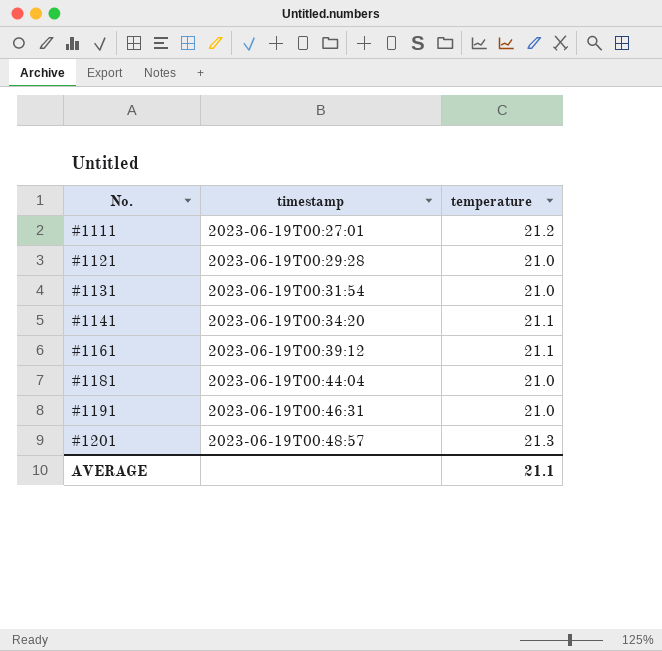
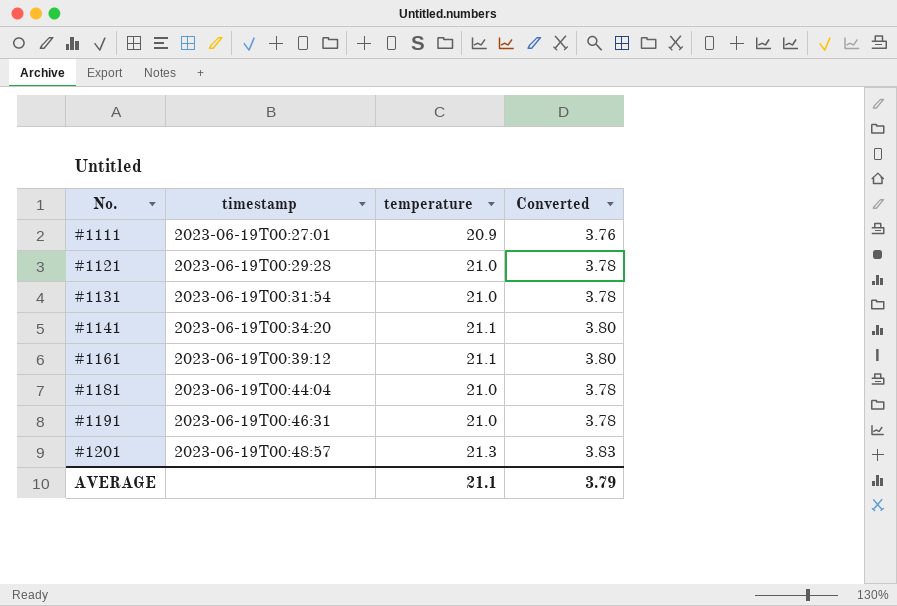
column Converted | formula: none -> [temperature] * 0.18
#1111 | temperature: 21.2 -> 20.9

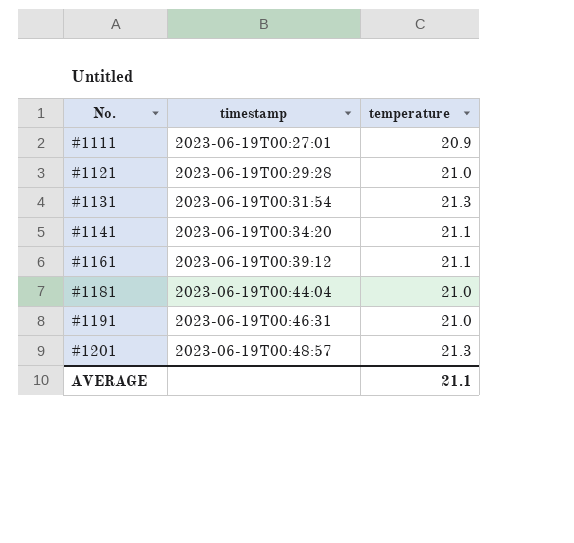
column Converted | formula: [temperature] * 0.18 -> none
#1131 | temperature: 21.0 -> 21.3

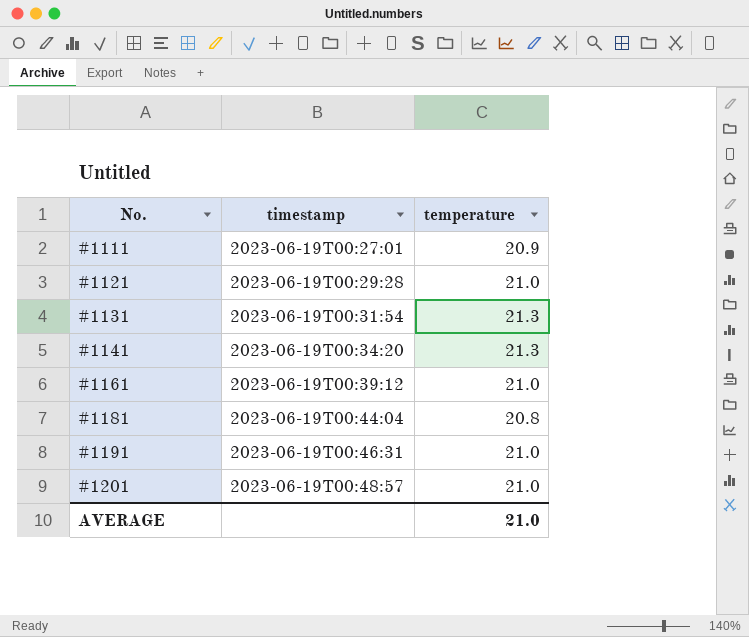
#1141 | temperature: 21.1 -> 21.3
#1161 | temperature: 21.1 -> 21.0
#1181 | temperature: 21.0 -> 20.8
#1201 | temperature: 21.3 -> 21.0
AVERAGE | temperature: 21.1 -> 21.0

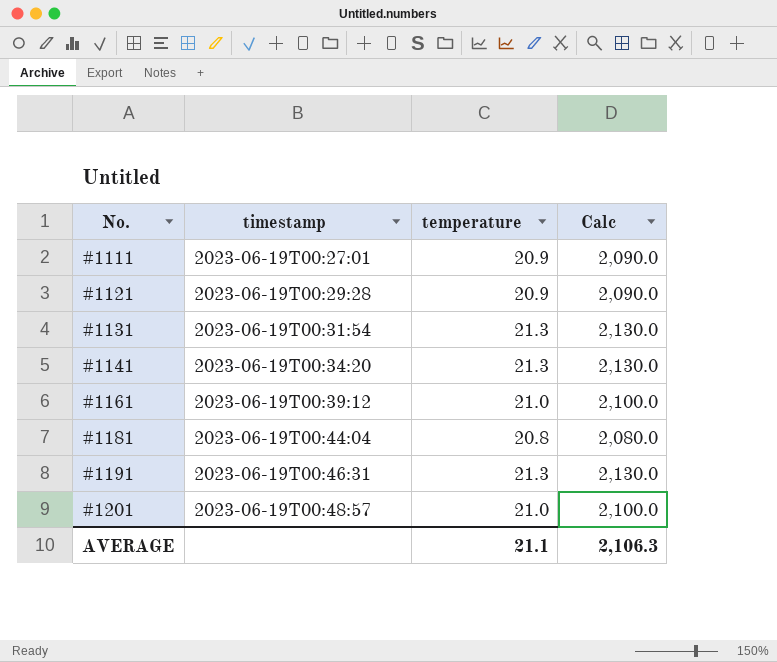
column Calc | formula: none -> [temperature] * 100
#1121 | temperature: 21.0 -> 20.9
#1191 | temperature: 21.0 -> 21.3
AVERAGE | temperature: 21.0 -> 21.1

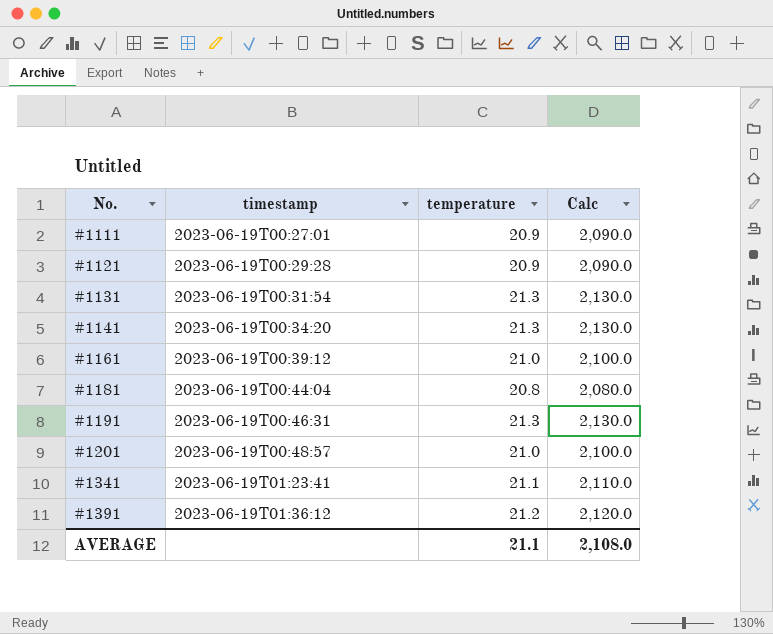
row #1341: none -> 2023-06-19T01:23:41 | 21.1 | 2,110.0
row #1391: none -> 2023-06-19T01:36:12 | 21.2 | 2,120.0
AVERAGE | Calc: 2,106.3 -> 2,108.0

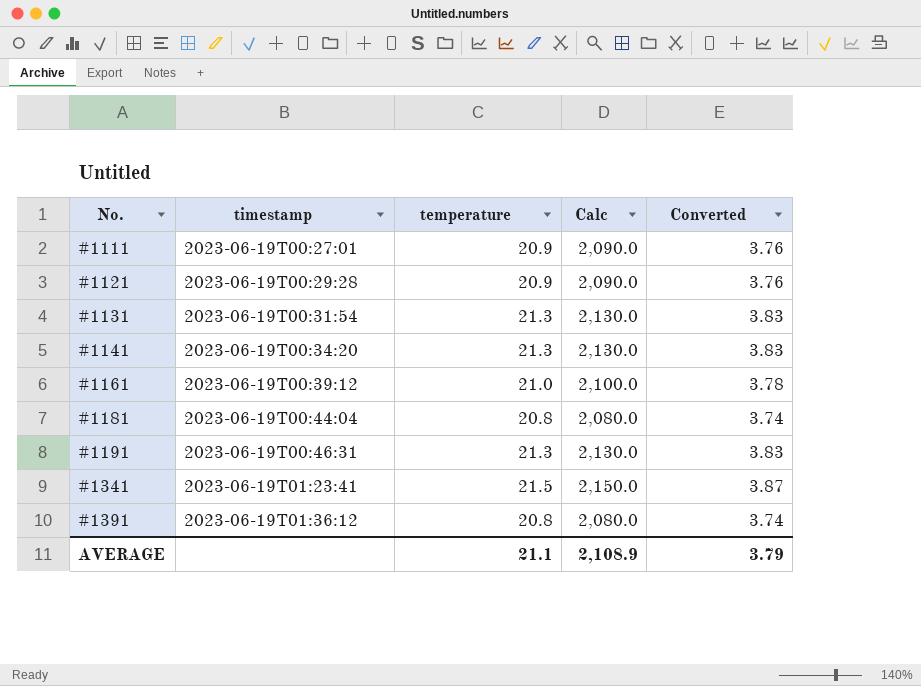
column Converted | formula: none -> [temperature] * 0.18
row #1201: 2023-06-19T00:48:57 | 21.0 | 2,100.0 -> none
#1341 | temperature: 21.1 -> 21.5
#1341 | Calc: 2,110.0 -> 2,150.0
#1391 | temperature: 21.2 -> 20.8
#1391 | Calc: 2,120.0 -> 2,080.0
AVERAGE | Calc: 2,108.0 -> 2,108.9

